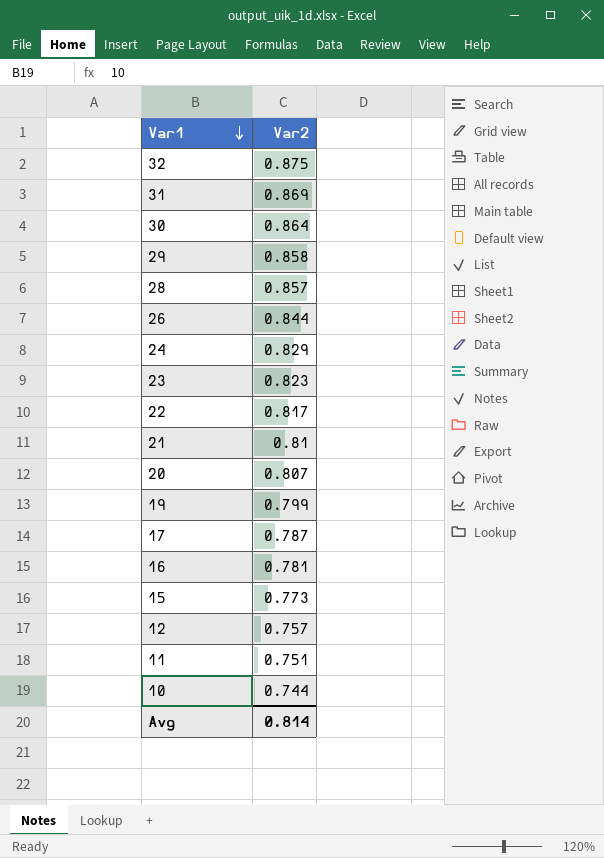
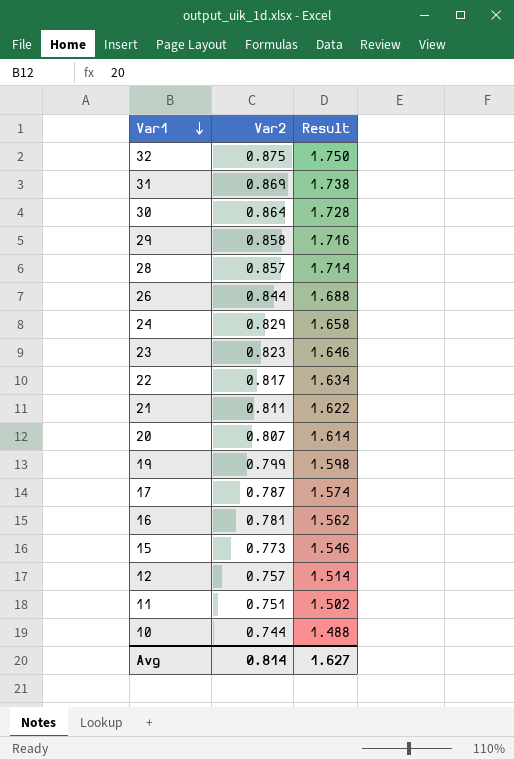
column Result | formula: none -> [Var2] * 2
21 | Var2: 0.81 -> 0.811

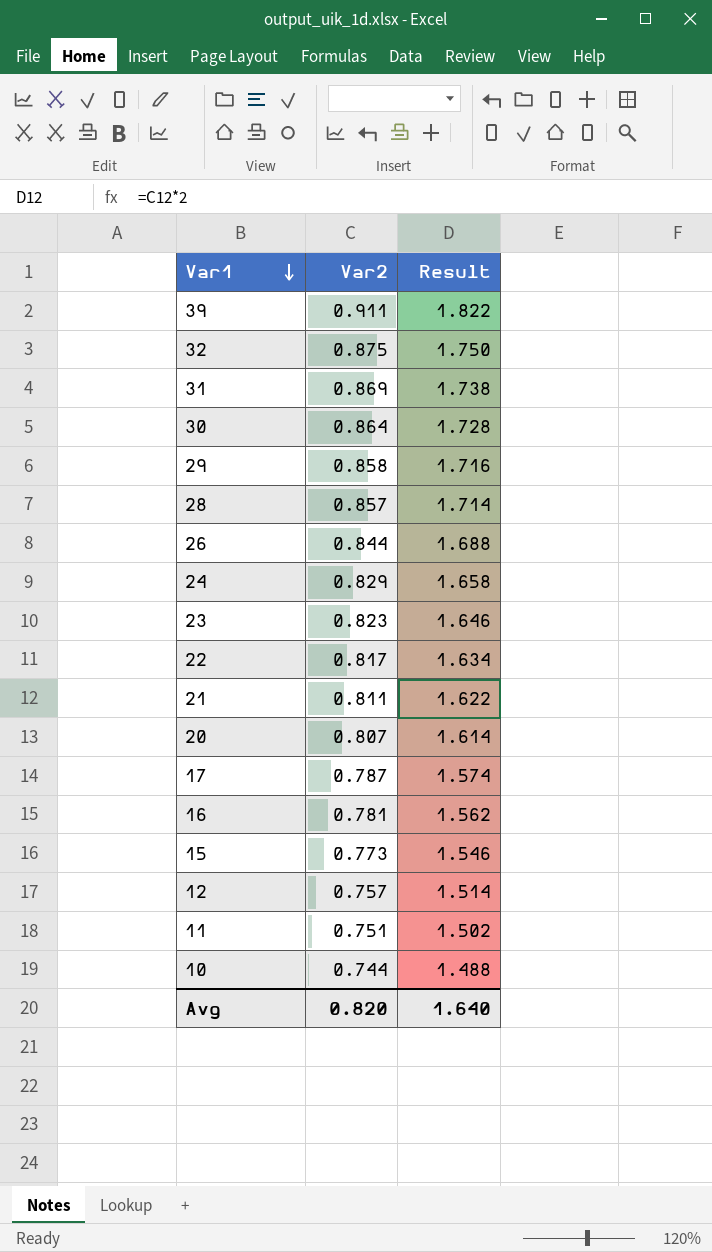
row 19: 0.799 | 1.598 -> none
row 39: none -> 0.911 | 1.822
Avg | Var2: 0.814 -> 0.820
Avg | Result: 1.627 -> 1.640

